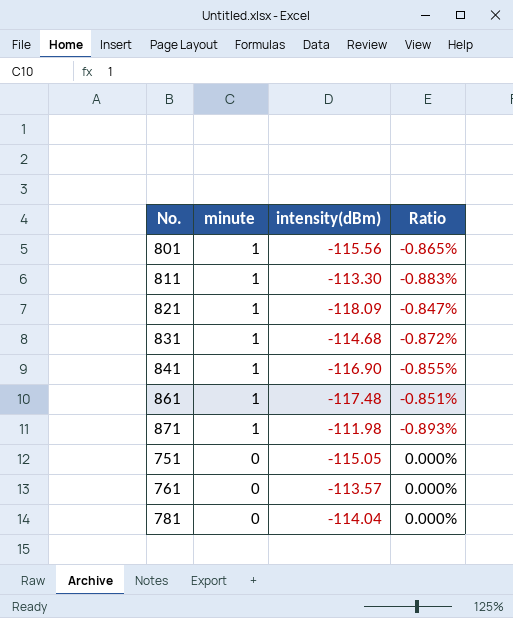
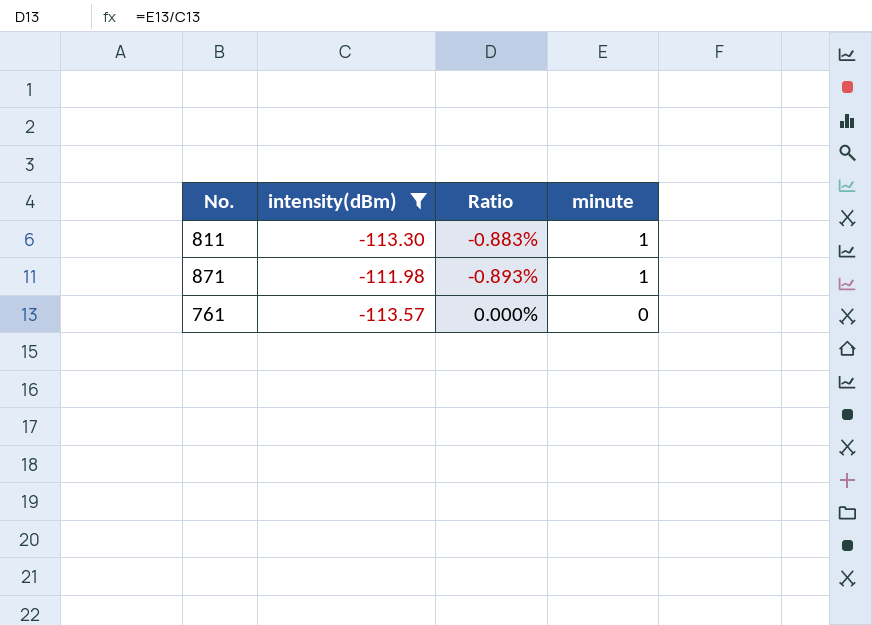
filter: none -> intensity(dBm) >= -113.57
column minute | position: 2 -> 4

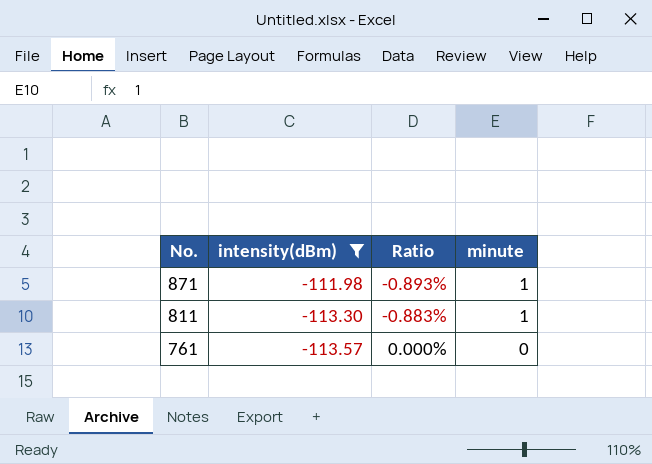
row order: minute descending -> No. descending

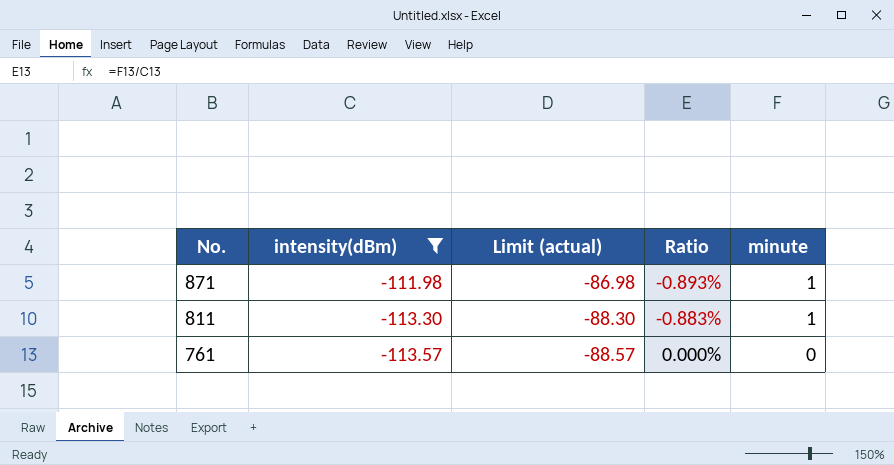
column Limit (actual) | formula: none -> [intensity(dBm)] + 25

